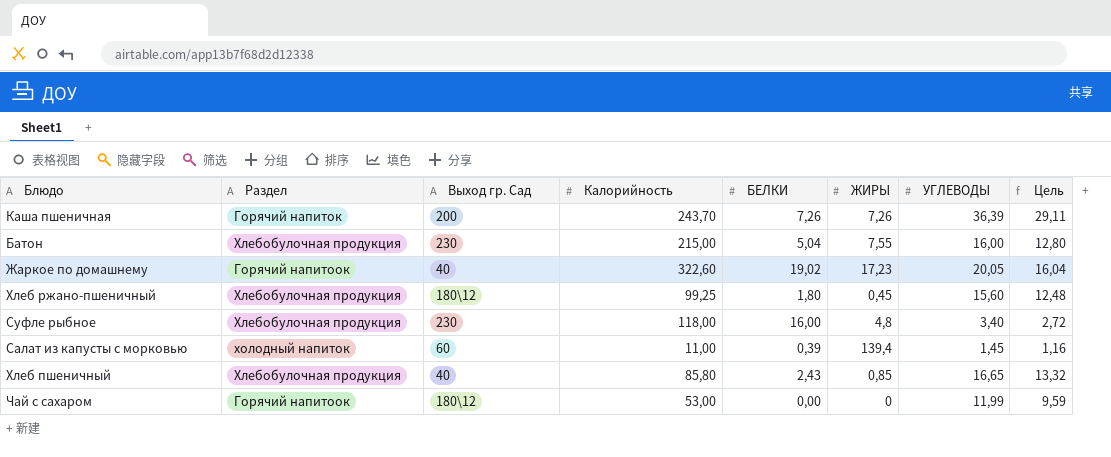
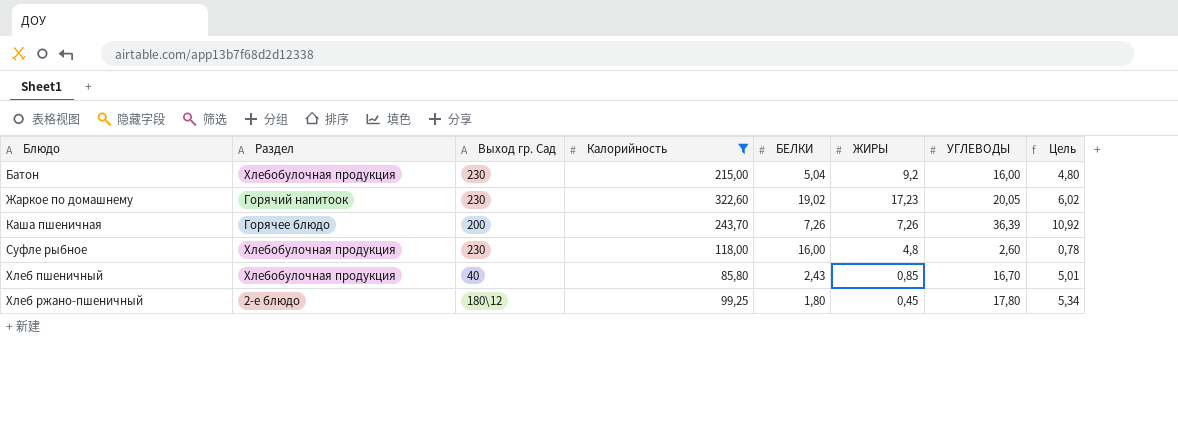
filter: none -> Калорийность >= 85,80
row order: none -> Блюдо ascending
column Цель | formula: [УГЛЕВОДЫ] * 0,8 -> [УГЛЕВОДЫ] * 0,3
Батон | ЖИРЫ: 7,55 -> 9,2
Жаркое по домашнему | Выход гр. Сад: 40 -> 230
Каша пшеничная | Раздел: Горячий напиток -> Горячее блюдо
Суфле рыбное | УГЛЕВОДЫ: 3,40 -> 2,60
Хлеб пшеничный | УГЛЕВОДЫ: 16,65 -> 16,70
Хлеб ржано-пшеничный | Раздел: Хлебобулочная продукция -> 2-е блюдо
Хлеб ржано-пшеничный | УГЛЕВОДЫ: 15,60 -> 17,80

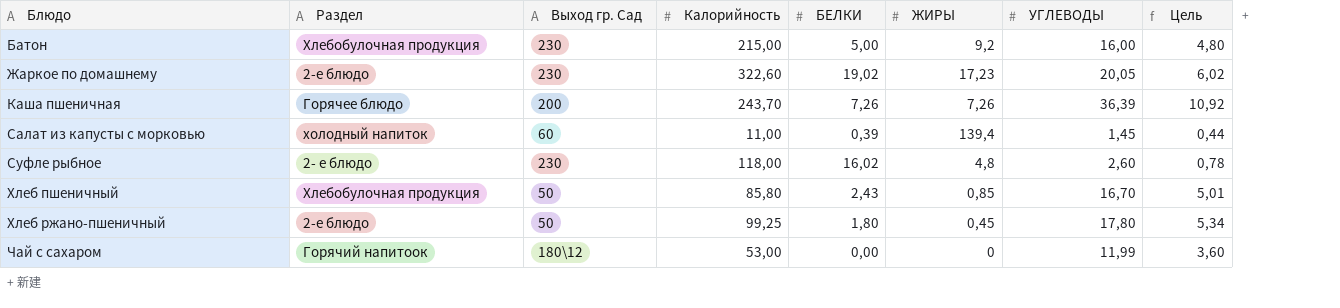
filter: Калорийность >= 85,80 -> none
Батон | БЕЛКИ: 5,04 -> 5,00
Жаркое по домашнему | Раздел: Горячий напитоок -> 2-е блюдо
Суфле рыбное | Раздел: Хлебобулочная продукция -> 2- е блюдо
Суфле рыбное | БЕЛКИ: 16,00 -> 16,02
Хлеб пшеничный | Выход гр. Сад: 40 -> 50
Хлеб ржано-пшеничный | Выход гр. Сад: 180\12 -> 50

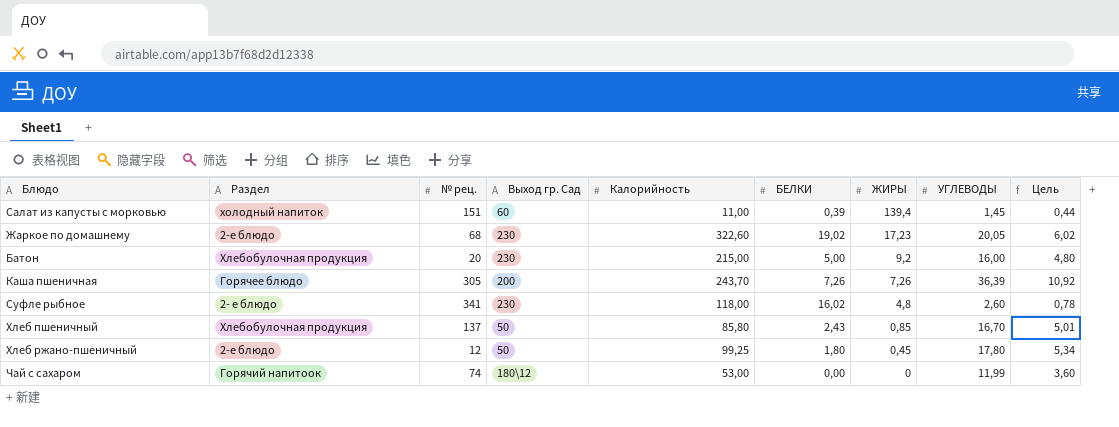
row order: Блюдо ascending -> ЖИРЫ descending
column № рец. | position: none -> 3

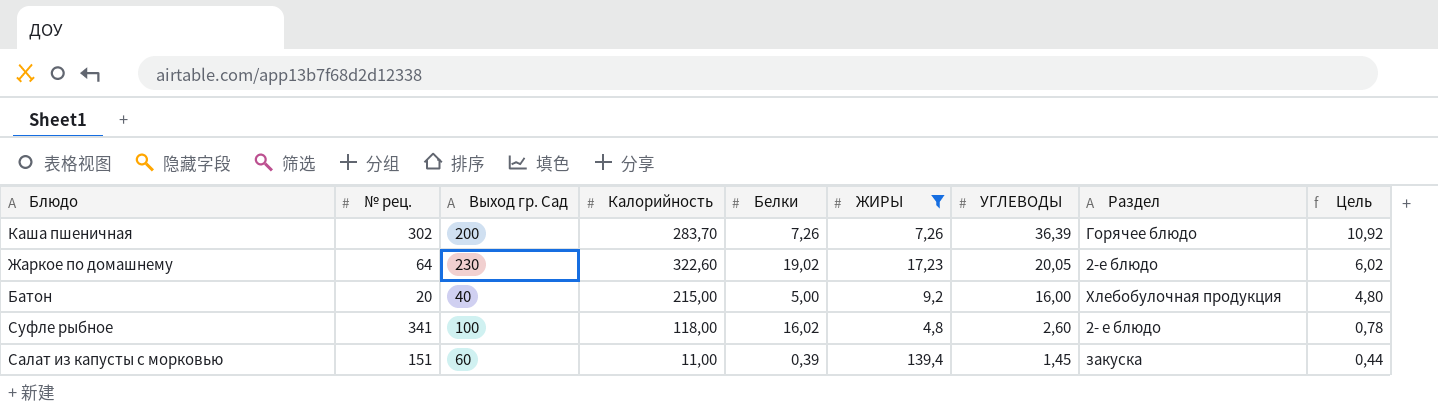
filter: none -> ЖИРЫ >= 4,8
row order: ЖИРЫ descending -> УГЛЕВОДЫ descending
column name: БЕЛКИ -> Белки
column Раздел | position: 2 -> 8
Каша пшеничная | № рец.: 305 -> 302
Каша пшеничная | Калорийность: 243,70 -> 283,70
Жаркое по домашнему | № рец.: 68 -> 64
Батон | Выход гр. Сад: 230 -> 40
Суфле рыбное | Выход гр. Сад: 230 -> 100
Салат из капусты с морковью | Раздел: холодный напиток -> закуска

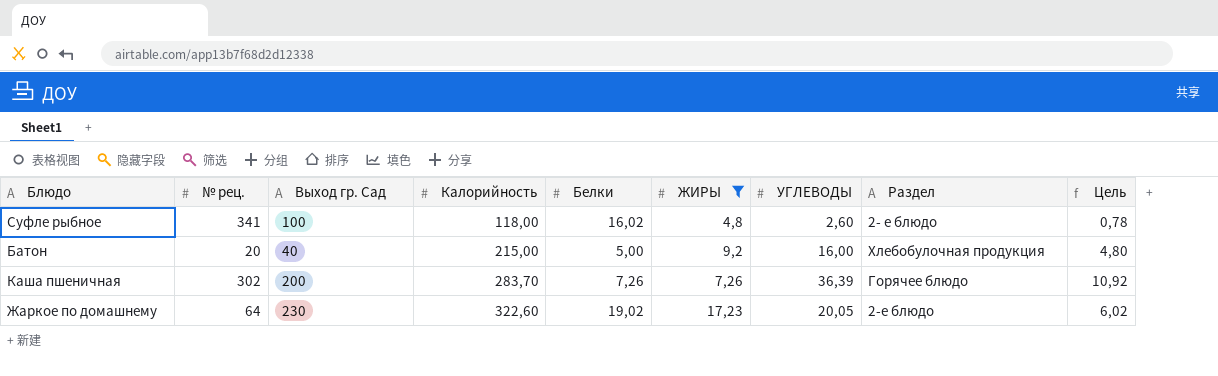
row order: УГЛЕВОДЫ descending -> Калорийность ascending
row Салат из капусты с морковью: 151 | 60 | 11,00 | 0,39 | 139,4 | 1,45 | закуска | 0,44 -> none

